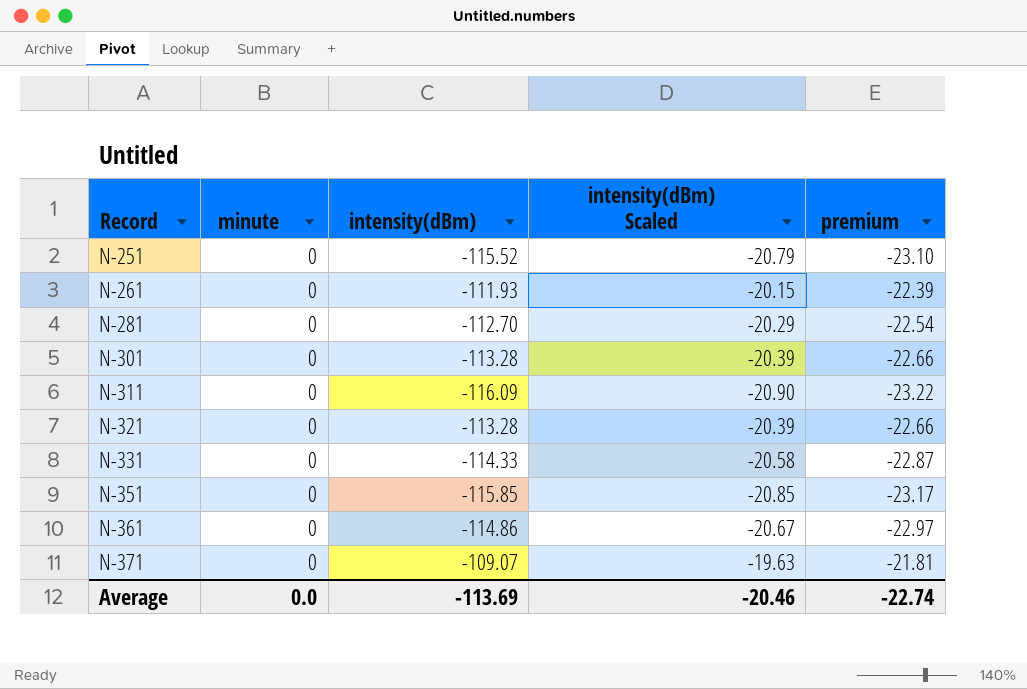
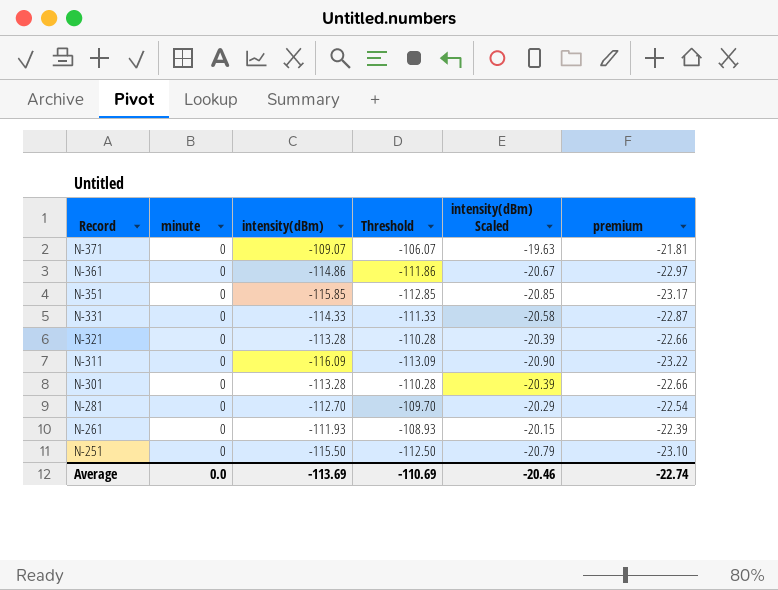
row order: Record ascending -> Record descending
column Threshold | formula: none -> [intensity(dBm)] + 3
N-251 | intensity(dBm): -115.52 -> -115.50

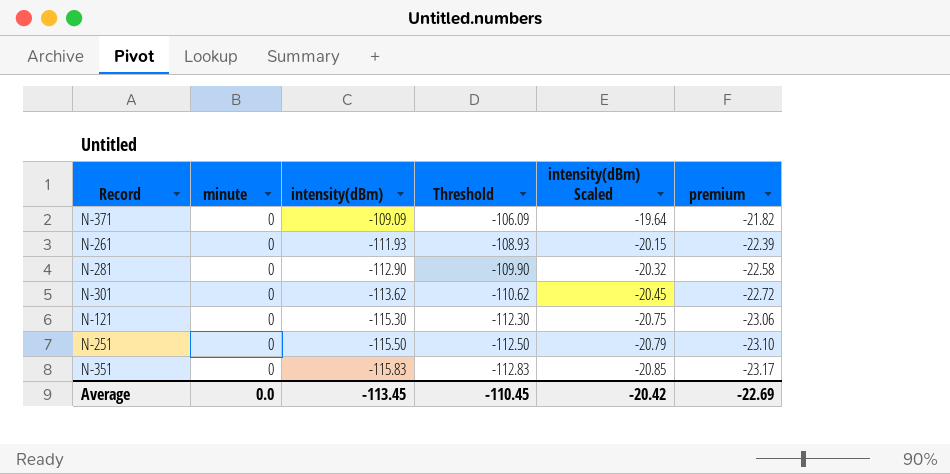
row order: Record descending -> intensity(dBm) descending
row N-361: 0 | -114.86 | -111.86 | -20.67 | -22.97 -> none
row N-331: 0 | -114.33 | -111.33 | -20.58 | -22.87 -> none
row N-321: 0 | -113.28 | -110.28 | -20.39 | -22.66 -> none
row N-311: 0 | -116.09 | -113.09 | -20.90 | -23.22 -> none
N-371 | intensity(dBm): -109.07 -> -109.09
N-371 | Threshold: -106.07 -> -106.09
N-371 | intensity(dBm) Scaled: -19.63 -> -19.64
N-371 | premium: -21.81 -> -21.82
N-281 | intensity(dBm): -112.70 -> -112.90
N-281 | Threshold: -109.70 -> -109.90
N-281 | intensity(dBm) Scaled: -20.29 -> -20.32
N-281 | premium: -22.54 -> -22.58
N-301 | intensity(dBm): -113.28 -> -113.62
N-301 | Threshold: -110.28 -> -110.62
N-301 | intensity(dBm) Scaled: -20.39 -> -20.45
N-301 | premium: -22.66 -> -22.72
row N-121: none -> 0 | -115.30 | -112.30 | -20.75 | -23.06
N-351 | intensity(dBm): -115.85 -> -115.83
N-351 | Threshold: -112.85 -> -112.83
Average | intensity(dBm): -113.69 -> -113.45
Average | Threshold: -110.69 -> -110.45
Average | intensity(dBm) Scaled: -20.46 -> -20.42
Average | premium: -22.74 -> -22.69

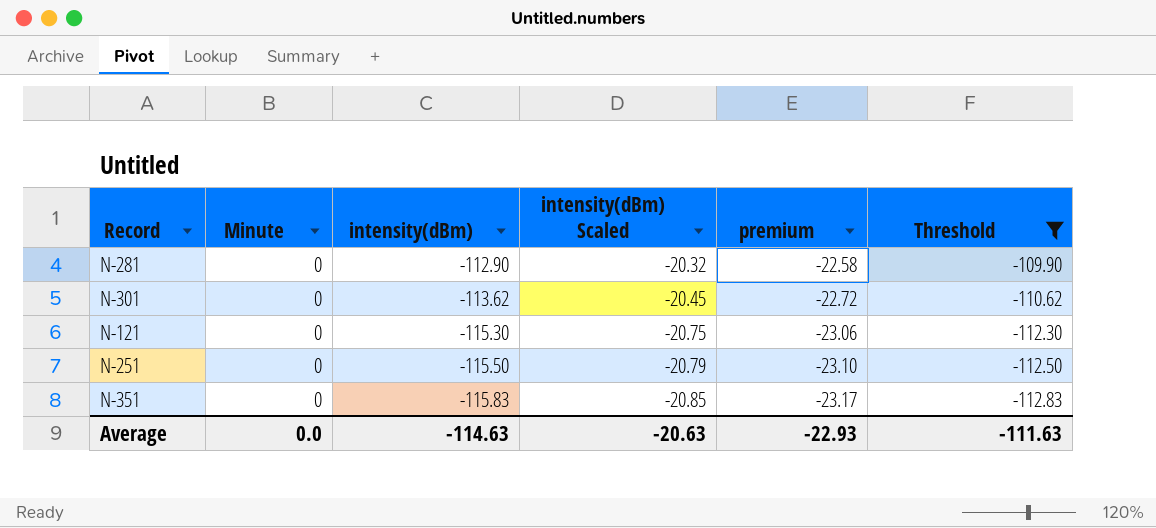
filter: none -> Threshold <= -109.90
column name: minute -> Minute
column Threshold | position: 4 -> 6
Average | intensity(dBm): -113.45 -> -114.63
Average | intensity(dBm) Scaled: -20.42 -> -20.63
Average | premium: -22.69 -> -22.93
Average | Threshold: -110.45 -> -111.63

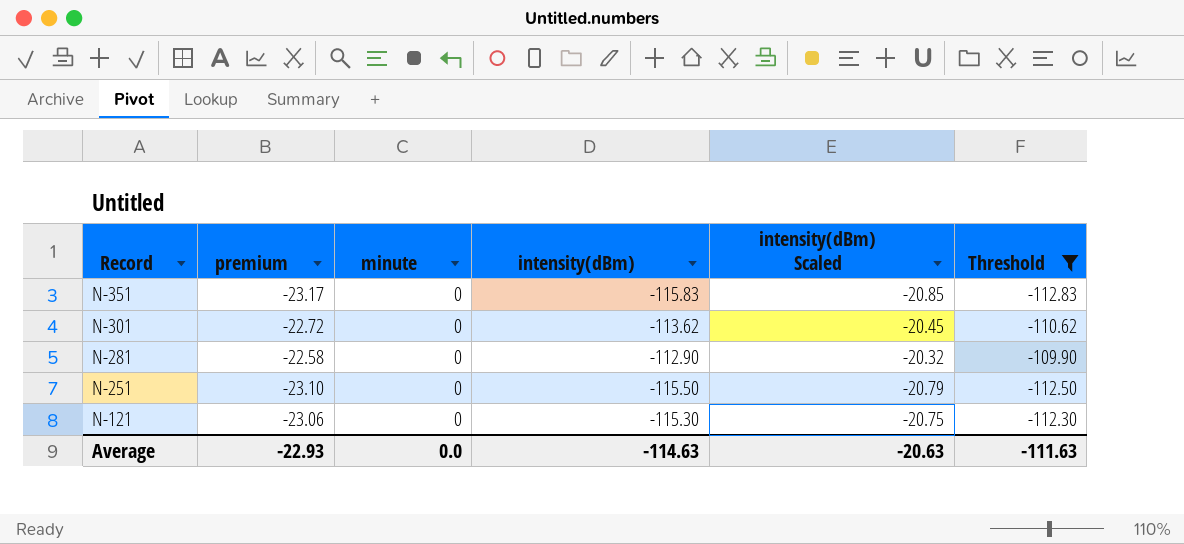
row order: intensity(dBm) descending -> Record descending
column premium | position: 5 -> 2
column name: Minute -> minute

